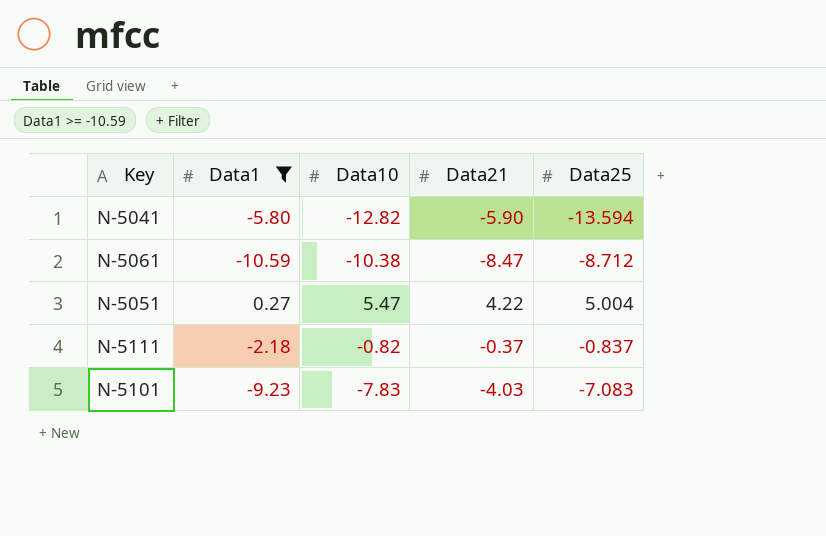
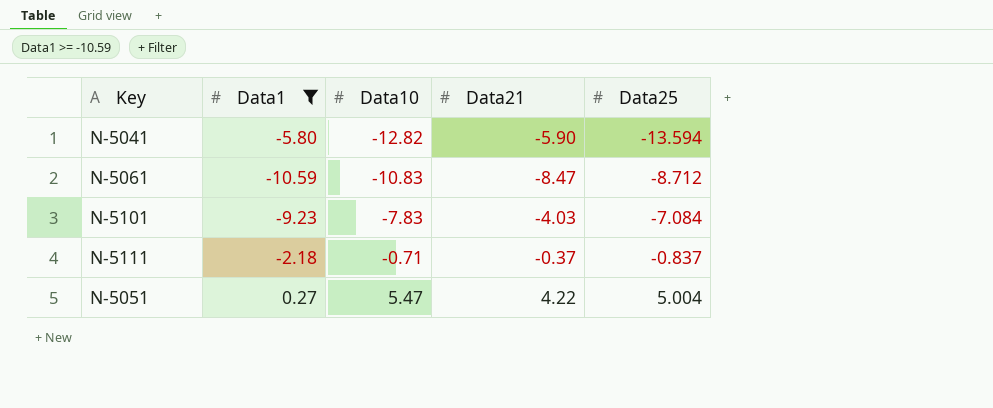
row order: none -> Data10 ascending
N-5061 | Data10: -10.38 -> -10.83
N-5101 | Data25: -7.083 -> -7.084
N-5111 | Data10: -0.82 -> -0.71

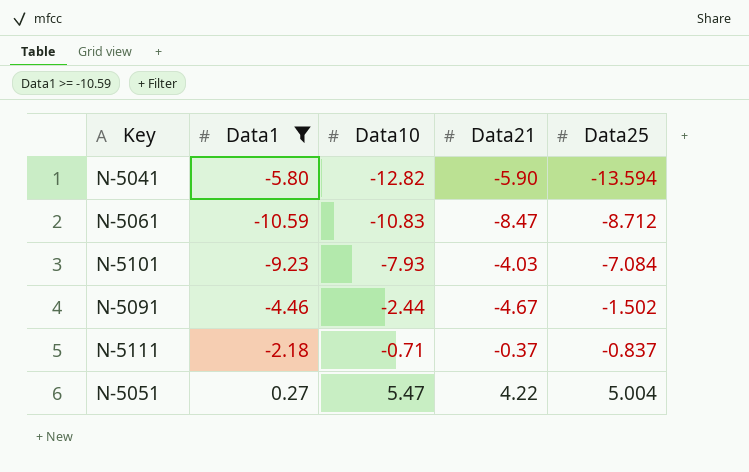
N-5101 | Data10: -7.83 -> -7.93
row N-5091: none -> -4.46 | -2.44 | -4.67 | -1.502

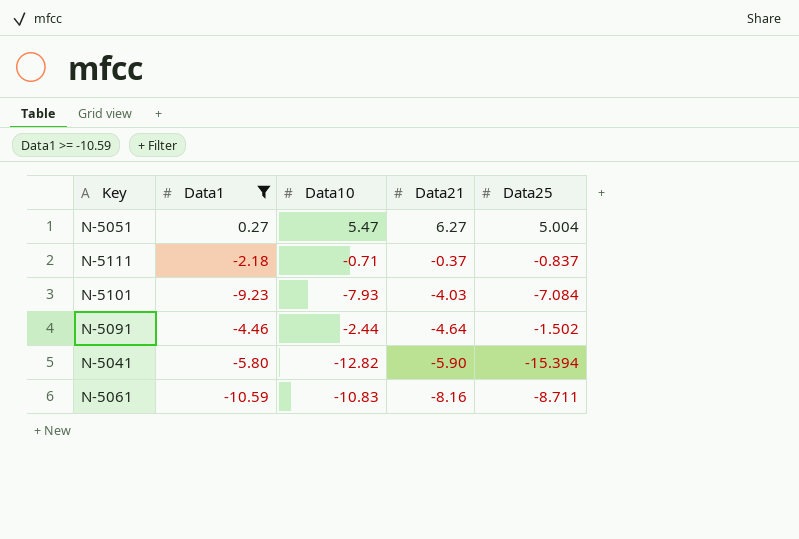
row order: Data10 ascending -> Data21 descending
N-5051 | Data21: 4.22 -> 6.27
N-5091 | Data21: -4.67 -> -4.64
N-5041 | Data25: -13.594 -> -15.394
N-5061 | Data21: -8.47 -> -8.16
N-5061 | Data25: -8.712 -> -8.711

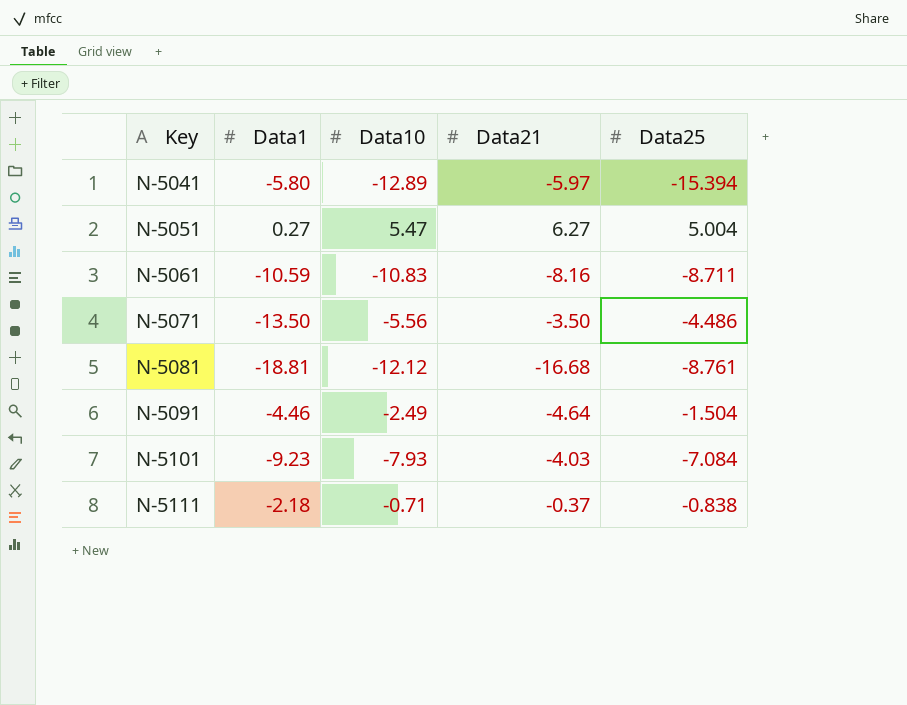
filter: Data1 >= -10.59 -> none
row order: Data21 descending -> Key ascending
N-5041 | Data10: -12.82 -> -12.89
N-5041 | Data21: -5.90 -> -5.97
N-5091 | Data10: -2.44 -> -2.49
N-5091 | Data25: -1.502 -> -1.504
N-5111 | Data25: -0.837 -> -0.838

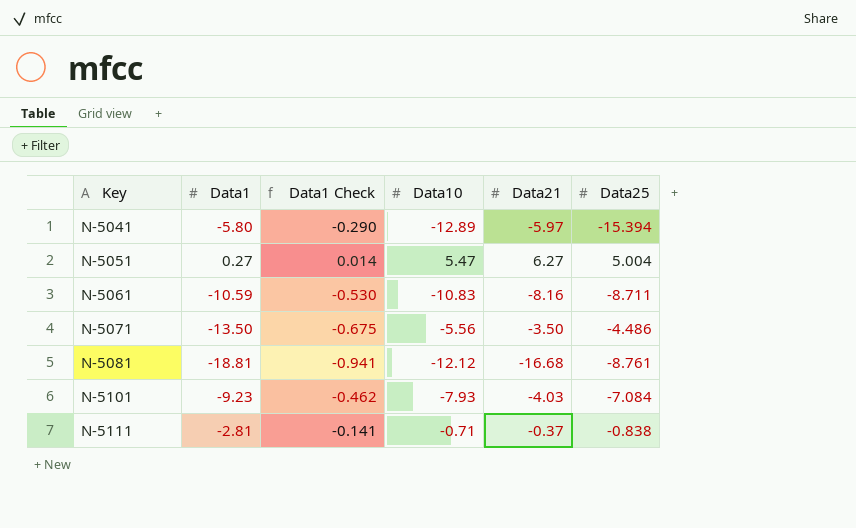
column Data1 Check | formula: none -> [Data1] * 0.05
row N-5091: -4.46 | -2.49 | -4.64 | -1.504 -> none
N-5111 | Data1: -2.18 -> -2.81

